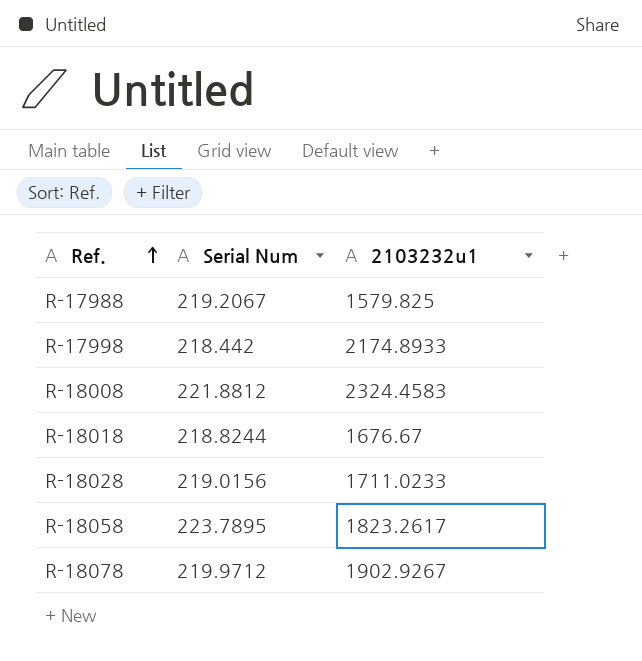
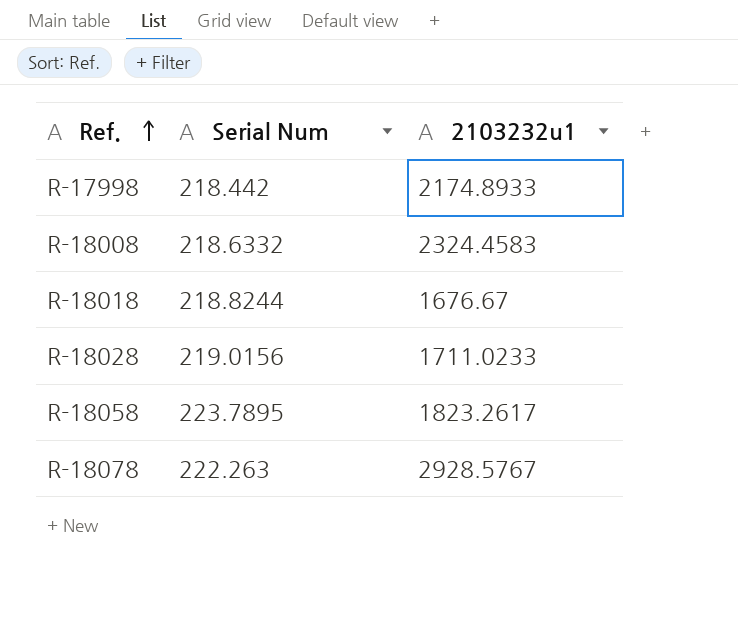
row R-17988: 219.2067 | 1579.825 -> none
R-18008 | Serial Num: 221.8812 -> 218.6332
R-18078 | Serial Num: 219.9712 -> 222.263
R-18078 | 2103232u1: 1902.9267 -> 2928.5767

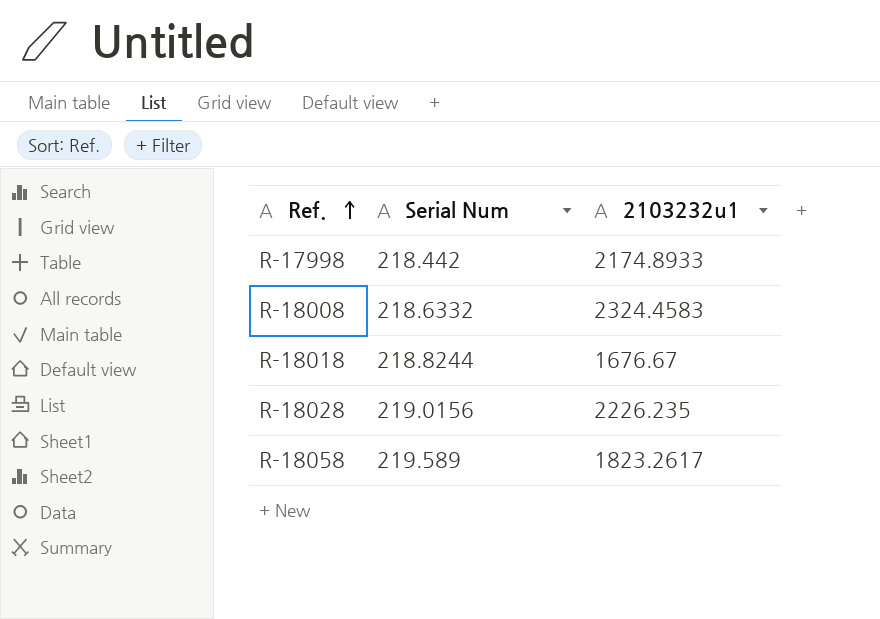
row R-18078: 222.263 | 2928.5767 -> none
R-18028 | 2103232u1: 1711.0233 -> 2226.235
R-18058 | Serial Num: 223.7895 -> 219.589

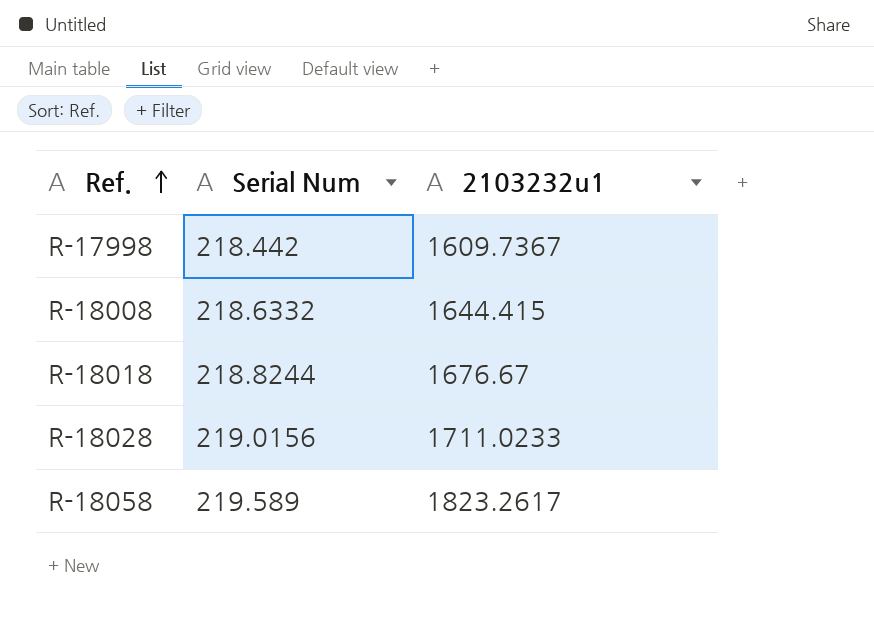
R-17998 | 2103232u1: 2174.8933 -> 1609.7367
R-18008 | 2103232u1: 2324.4583 -> 1644.415
R-18028 | 2103232u1: 2226.235 -> 1711.0233

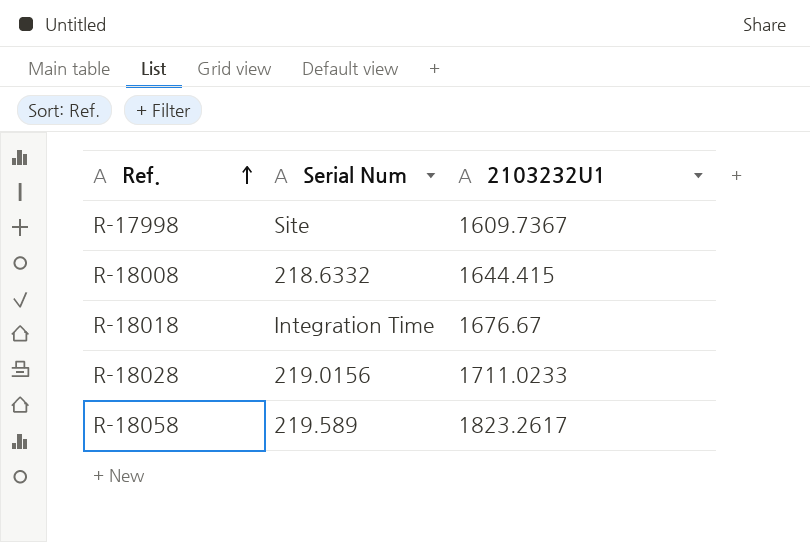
column name: 2103232u1 -> 2103232U1
R-17998 | Serial Num: 218.442 -> Site
R-18018 | Serial Num: 218.8244 -> Integration Time

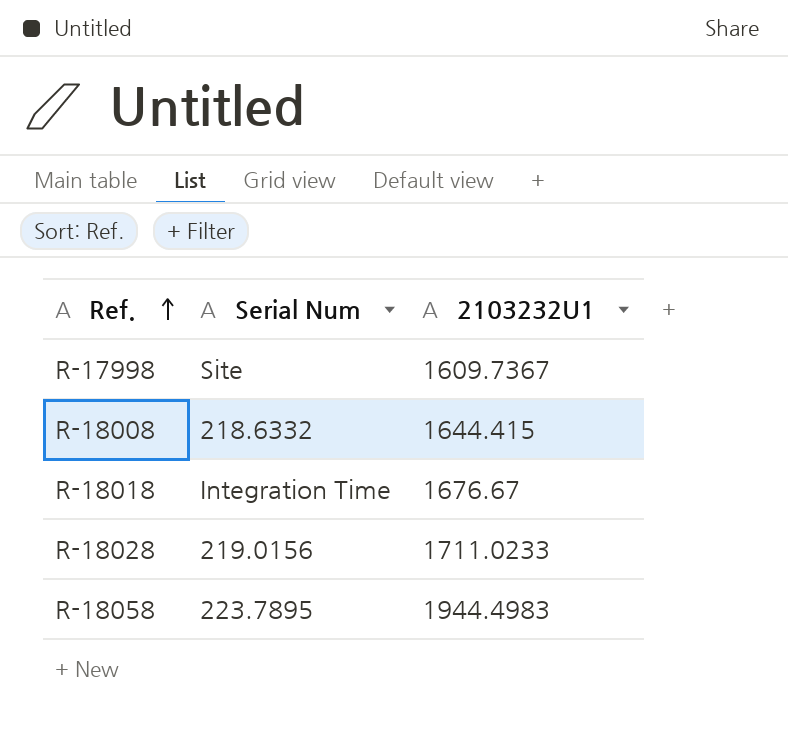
R-18058 | Serial Num: 219.589 -> 223.7895
R-18058 | 2103232U1: 1823.2617 -> 1944.4983

